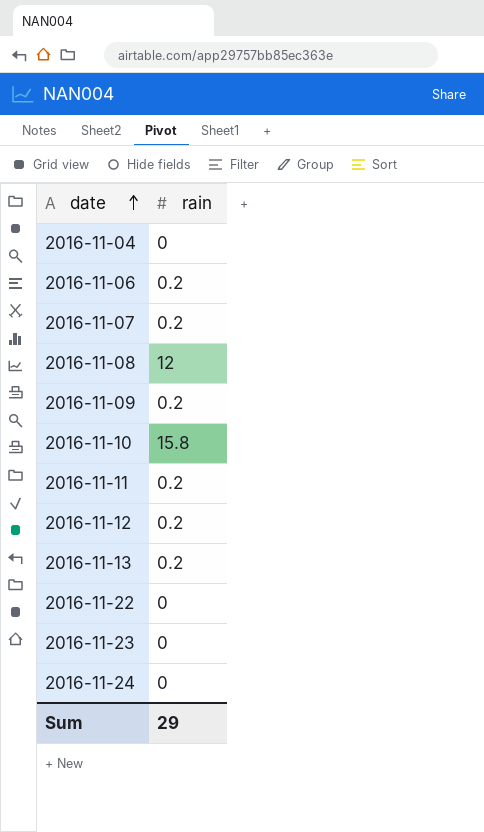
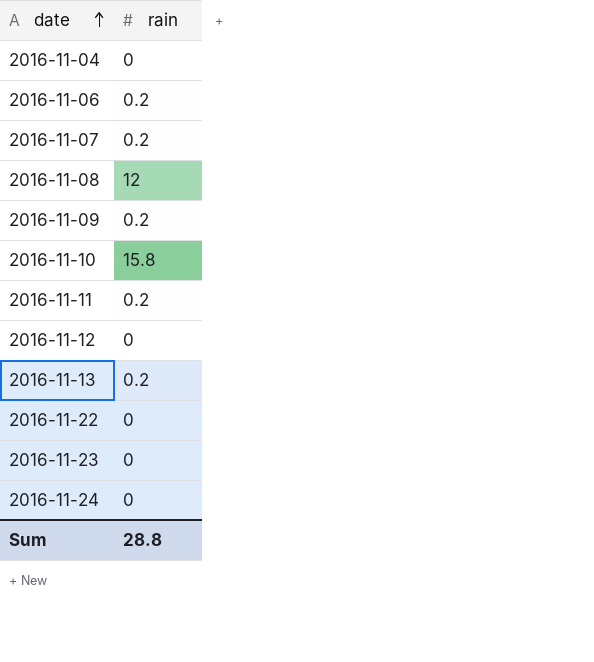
2016-11-12 | rain: 0.2 -> 0
Sum | rain: 29 -> 28.8

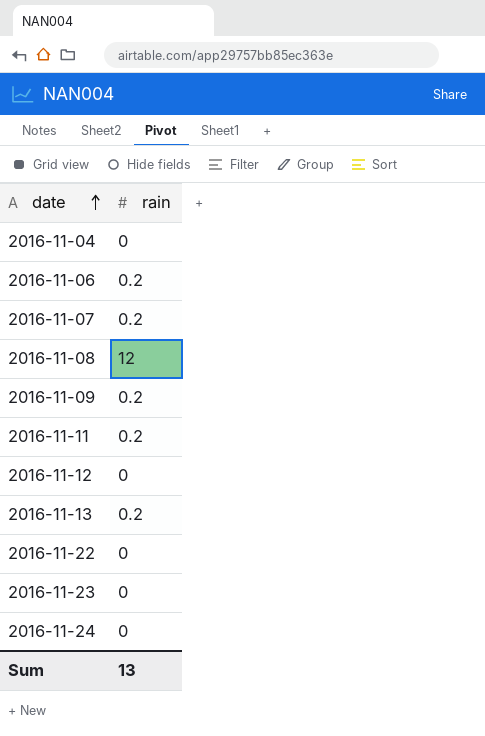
row 2016-11-10: 15.8 -> none
Sum | rain: 28.8 -> 13

